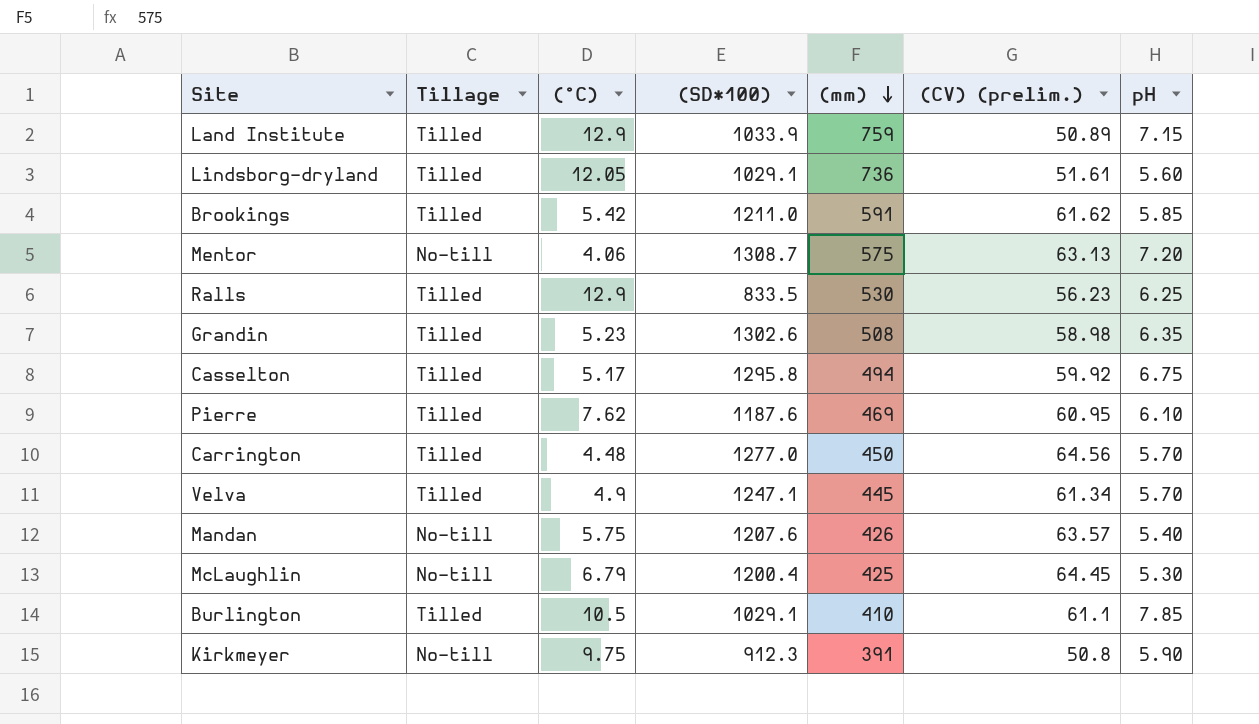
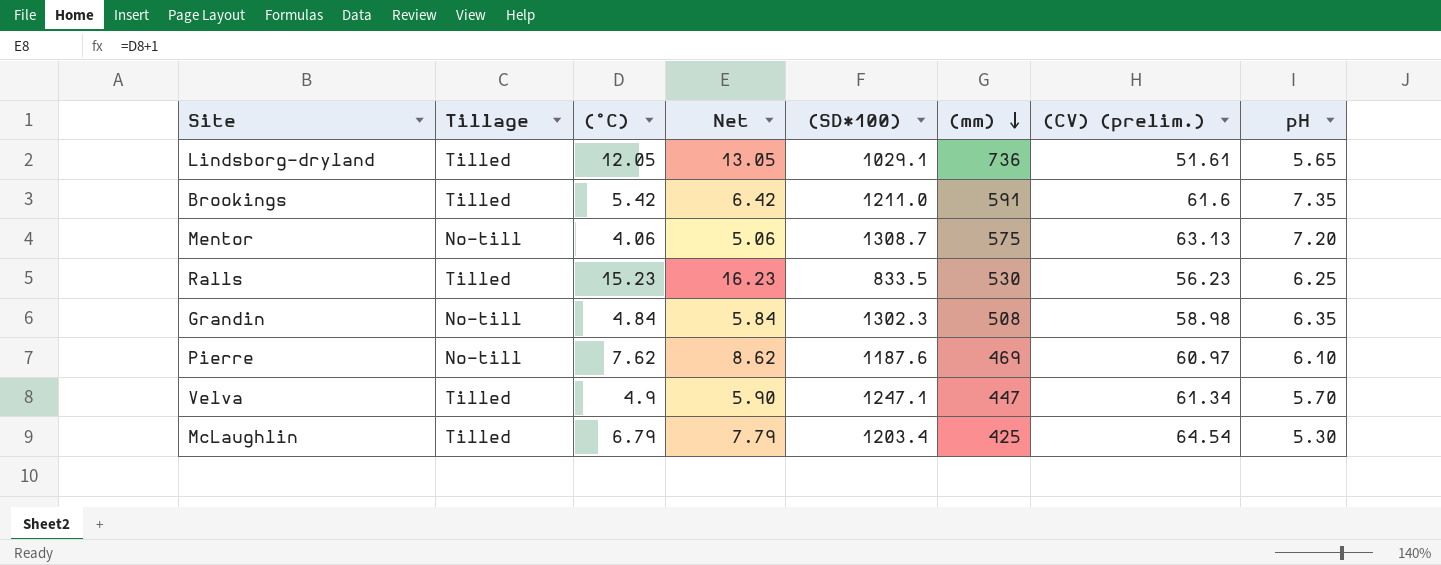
column Net | formula: none -> [(˚C)] + 1
row Land Institute: Tilled | 12.9 | 1033.9 | 759 | 50.89 | 7.15 -> none
row Casselton: Tilled | 5.17 | 1295.8 | 494 | 59.92 | 6.75 -> none
row Carrington: Tilled | 4.48 | 1277.0 | 450 | 64.56 | 5.70 -> none
row Mandan: No-till | 5.75 | 1207.6 | 426 | 63.57 | 5.40 -> none
row Burlington: Tilled | 10.5 | 1029.1 | 410 | 61.1 | 7.85 -> none
row Kirkmeyer: No-till | 9.75 | 912.3 | 391 | 50.8 | 5.90 -> none
Lindsborg-dryland | pH: 5.60 -> 5.65
Brookings | (CV) (prelim.): 61.62 -> 61.6
Brookings | pH: 5.85 -> 7.35
Ralls | (˚C): 12.9 -> 15.23
Grandin | Tillage: Tilled -> No-till
Grandin | (˚C): 5.23 -> 4.84
Grandin | (SD*100): 1302.6 -> 1302.3
Pierre | Tillage: Tilled -> No-till
Pierre | (CV) (prelim.): 60.95 -> 60.97
Velva | (mm): 445 -> 447
McLaughlin | Tillage: No-till -> Tilled
McLaughlin | (SD*100): 1200.4 -> 1203.4
McLaughlin | (CV) (prelim.): 64.45 -> 64.54

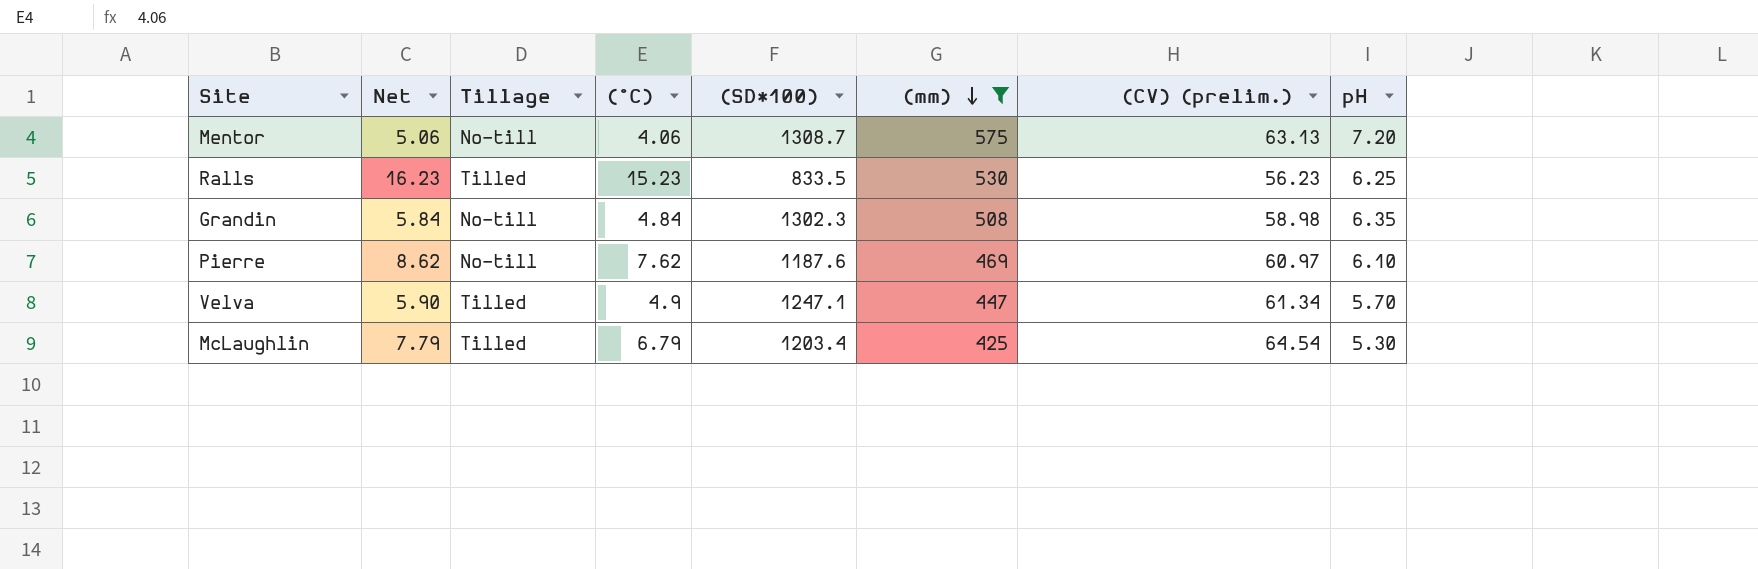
filter: none -> (mm) <= 575
column Net | position: 4 -> 2

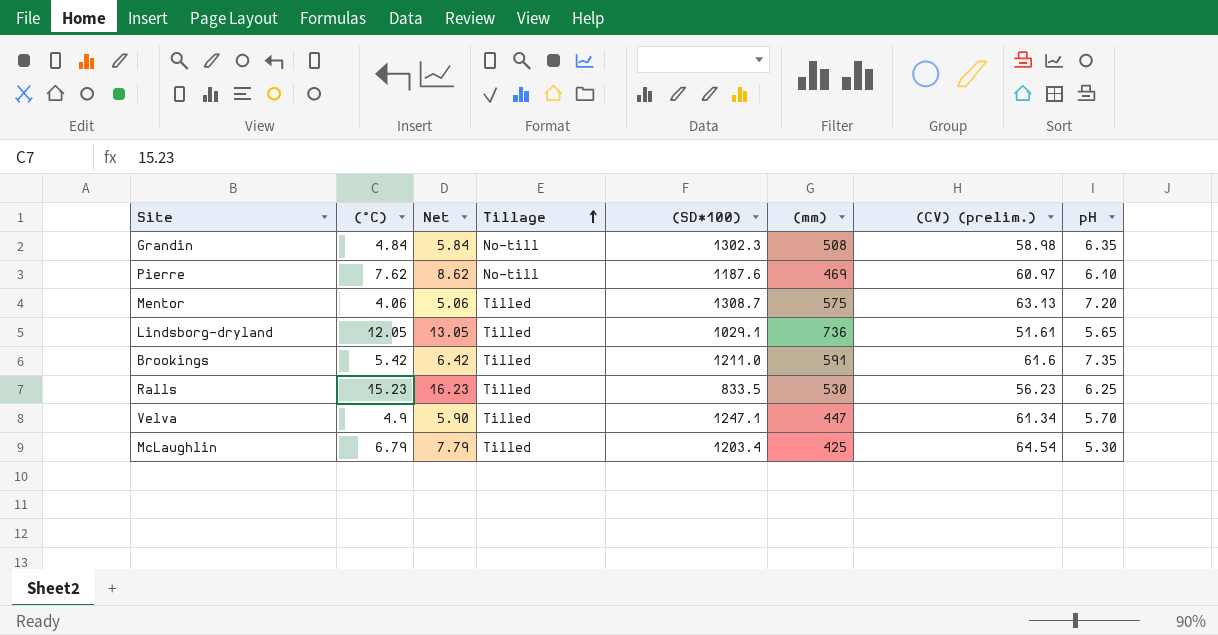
filter: (mm) <= 575 -> none
row order: (mm) descending -> Tillage ascending
column (˚C) | position: 4 -> 2
Mentor | Tillage: No-till -> Tilled

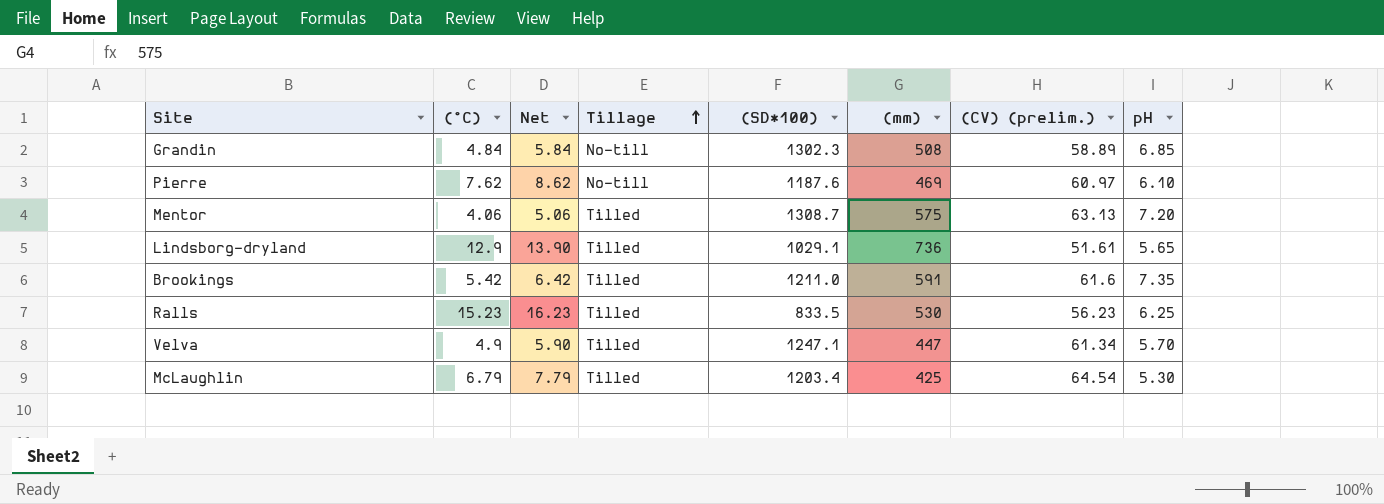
Grandin | (CV) (prelim.): 58.98 -> 58.89
Grandin | pH: 6.35 -> 6.85
Lindsborg-dryland | (˚C): 12.05 -> 12.9
Lindsborg-dryland | Net: 13.05 -> 13.90

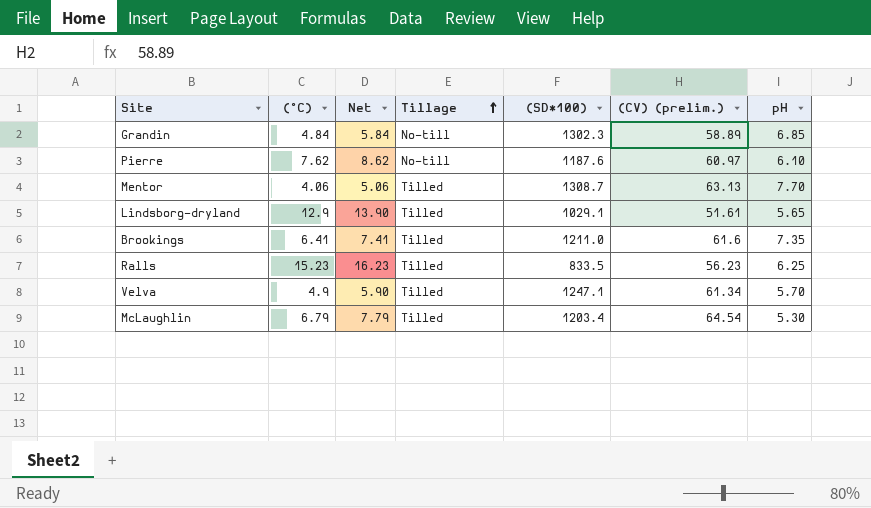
column (mm) | position: 6 -> none
Mentor | pH: 7.20 -> 7.70
Brookings | (˚C): 5.42 -> 6.41
Brookings | Net: 6.42 -> 7.41

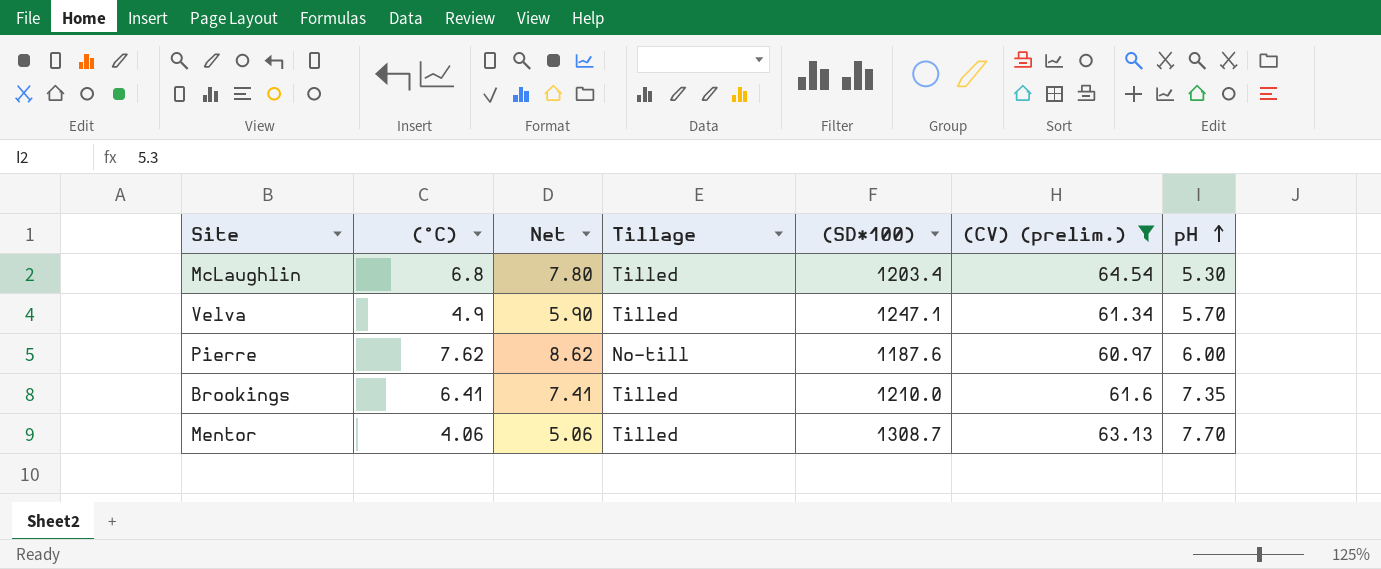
filter: none -> (CV) (prelim.) >= 60.97
row order: Tillage ascending -> pH ascending
McLaughlin | (˚C): 6.79 -> 6.8
McLaughlin | Net: 7.79 -> 7.80
Pierre | pH: 6.10 -> 6.00
Brookings | (SD*100): 1211.0 -> 1210.0

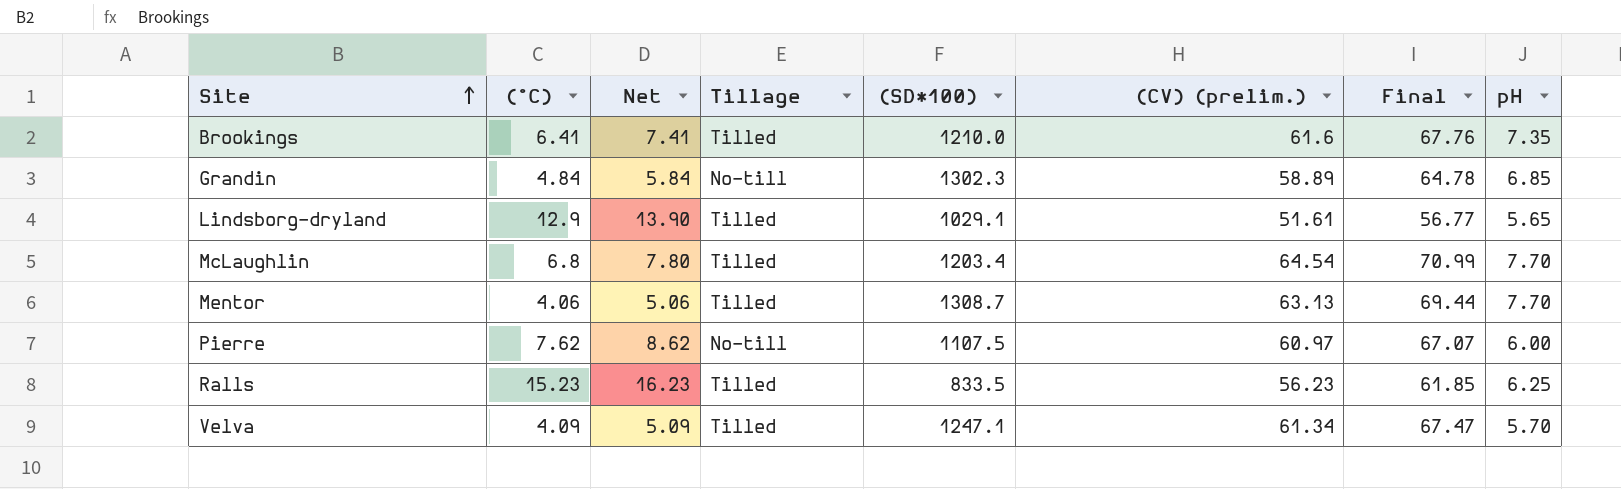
filter: (CV) (prelim.) >= 60.97 -> none
row order: pH ascending -> Site ascending
column Final | formula: none -> [(CV) (prelim.)] * 1.1
McLaughlin | pH: 5.30 -> 7.70
Pierre | (SD*100): 1187.6 -> 1107.5
Velva | (˚C): 4.9 -> 4.09
Velva | Net: 5.90 -> 5.09

